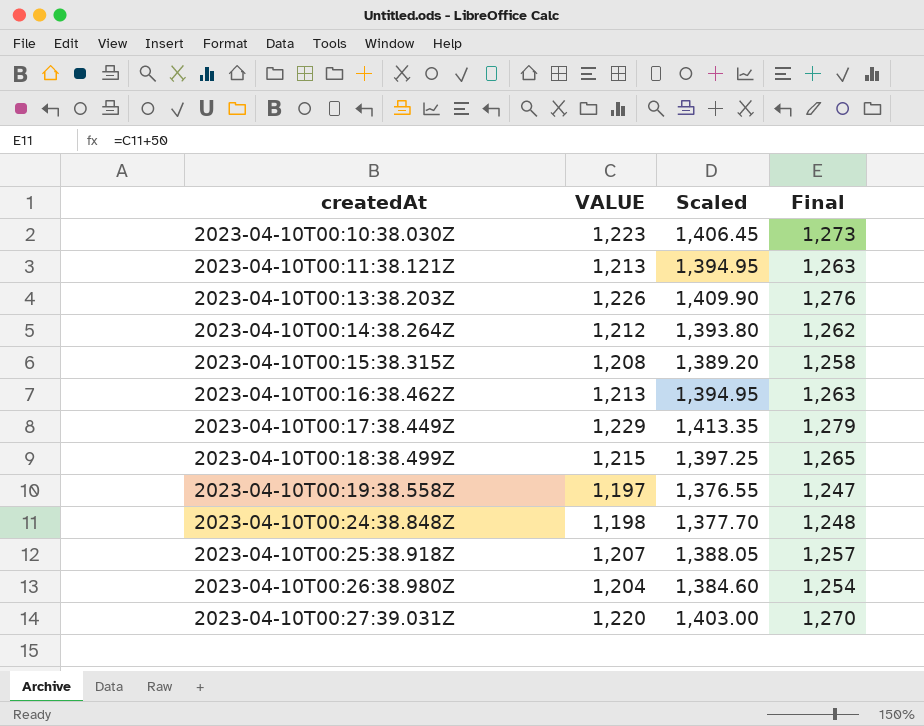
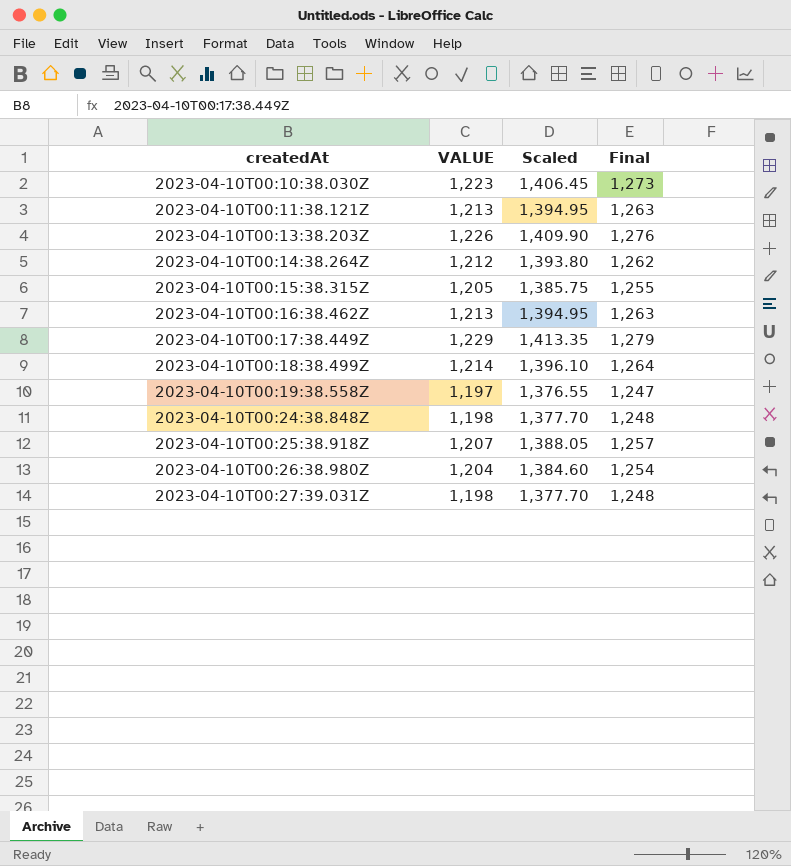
2023-04-10T00:15:38.315Z | VALUE: 1,208 -> 1,205
2023-04-10T00:15:38.315Z | Scaled: 1,389.20 -> 1,385.75
2023-04-10T00:15:38.315Z | Final: 1,258 -> 1,255
2023-04-10T00:18:38.499Z | VALUE: 1,215 -> 1,214
2023-04-10T00:18:38.499Z | Scaled: 1,397.25 -> 1,396.10
2023-04-10T00:18:38.499Z | Final: 1,265 -> 1,264
2023-04-10T00:27:39.031Z | VALUE: 1,220 -> 1,198
2023-04-10T00:27:39.031Z | Scaled: 1,403.00 -> 1,377.70
2023-04-10T00:27:39.031Z | Final: 1,270 -> 1,248

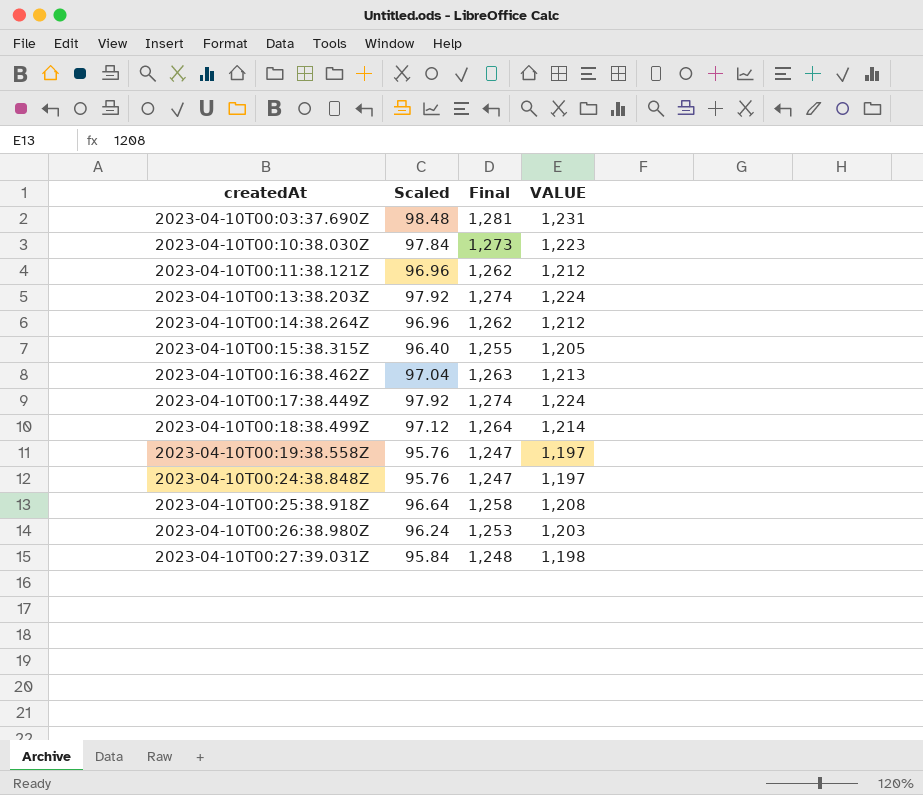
column Scaled | formula: [VALUE] * 1.15 -> [VALUE] * 0.08
column VALUE | position: 2 -> 4
row 2023-04-10T00:03:37.690Z: none -> 98.48 | 1,281 | 1,231
2023-04-10T00:11:38.121Z | Final: 1,263 -> 1,262
2023-04-10T00:11:38.121Z | VALUE: 1,213 -> 1,212
2023-04-10T00:13:38.203Z | Final: 1,276 -> 1,274
2023-04-10T00:13:38.203Z | VALUE: 1,226 -> 1,224
2023-04-10T00:17:38.449Z | Final: 1,279 -> 1,274
2023-04-10T00:17:38.449Z | VALUE: 1,229 -> 1,224
2023-04-10T00:24:38.848Z | Final: 1,248 -> 1,247
2023-04-10T00:24:38.848Z | VALUE: 1,198 -> 1,197
2023-04-10T00:25:38.918Z | Final: 1,257 -> 1,258
2023-04-10T00:25:38.918Z | VALUE: 1,207 -> 1,208
2023-04-10T00:26:38.980Z | Final: 1,254 -> 1,253
2023-04-10T00:26:38.980Z | VALUE: 1,204 -> 1,203

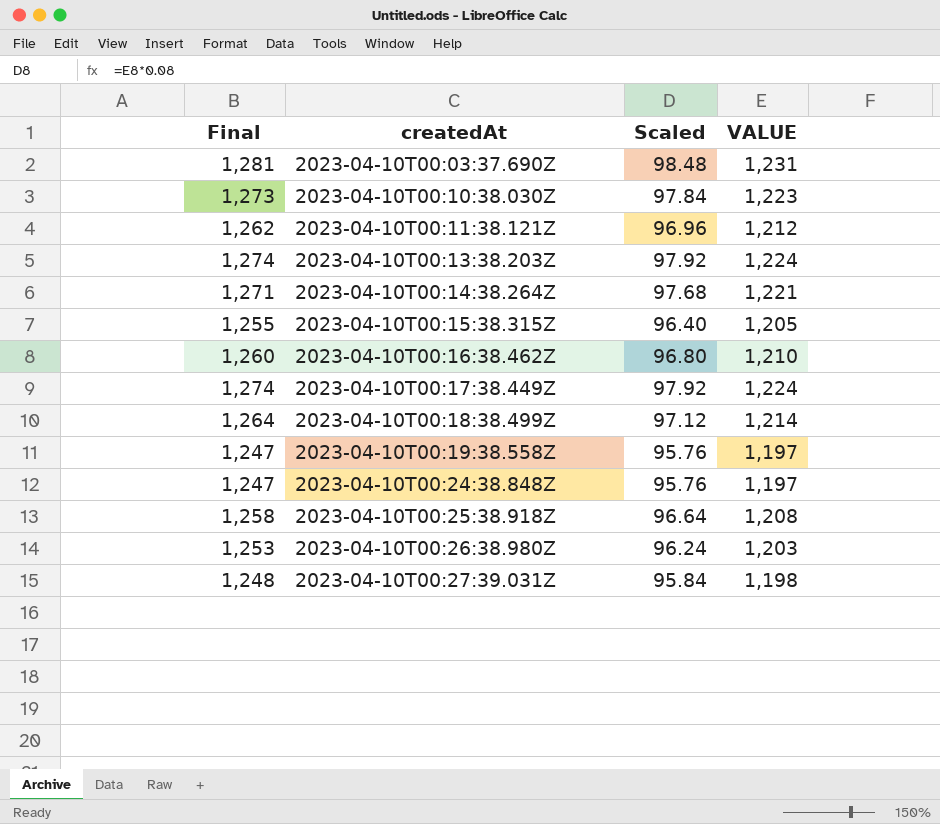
column Final | position: 3 -> 1
2023-04-10T00:14:38.264Z | Final: 1,262 -> 1,271
2023-04-10T00:14:38.264Z | Scaled: 96.96 -> 97.68
2023-04-10T00:14:38.264Z | VALUE: 1,212 -> 1,221
2023-04-10T00:16:38.462Z | Final: 1,263 -> 1,260
2023-04-10T00:16:38.462Z | Scaled: 97.04 -> 96.80
2023-04-10T00:16:38.462Z | VALUE: 1,213 -> 1,210

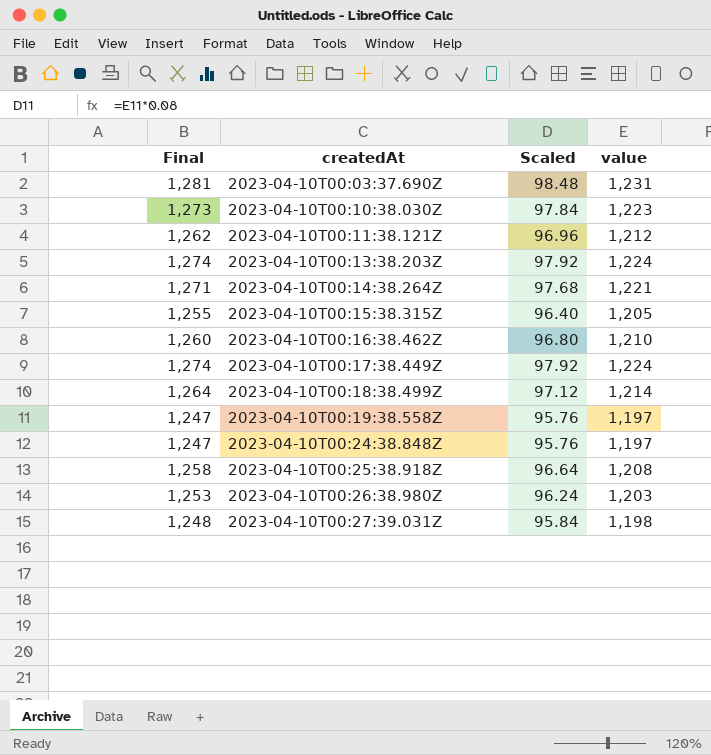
column name: VALUE -> value

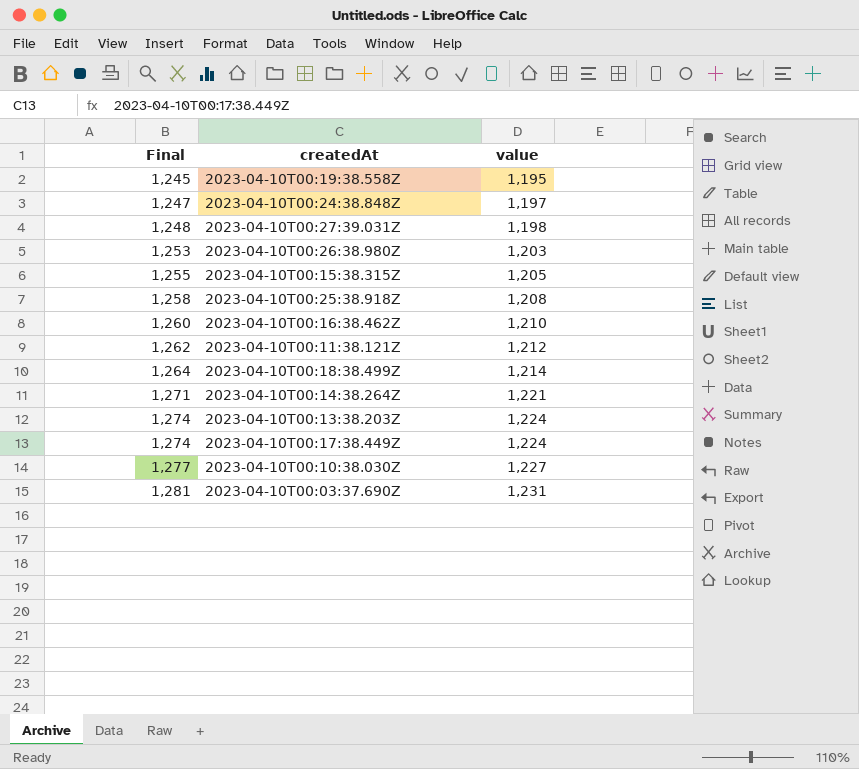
row order: createdAt ascending -> Final ascending
column Scaled | formula: [value] * 0.08 -> none
2023-04-10T00:19:38.558Z | Final: 1,247 -> 1,245
2023-04-10T00:19:38.558Z | value: 1,197 -> 1,195
2023-04-10T00:10:38.030Z | Final: 1,273 -> 1,277
2023-04-10T00:10:38.030Z | value: 1,223 -> 1,227

